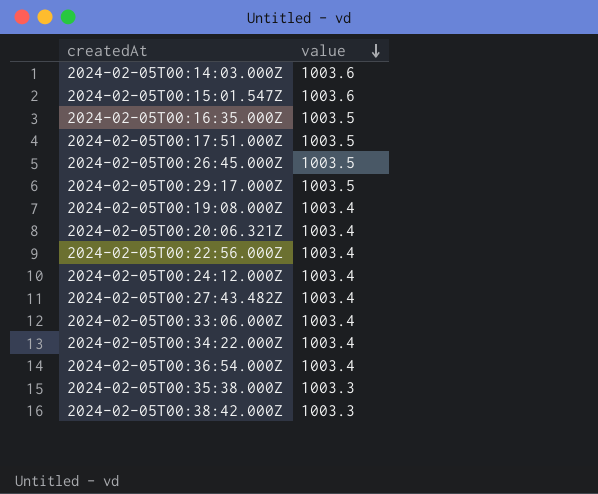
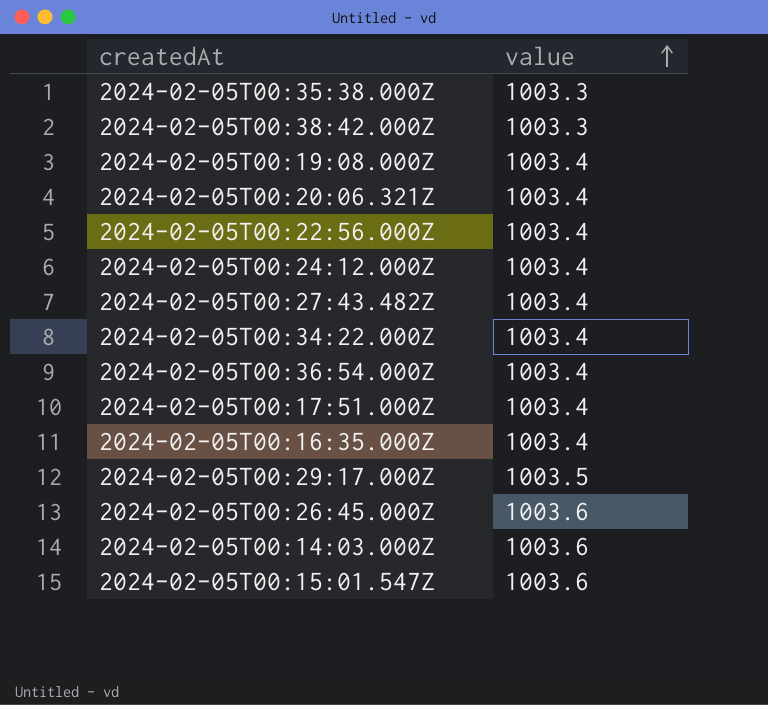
row order: value descending -> value ascending
row 2024-02-05T00:33:06.000Z: 1003.4 -> none
2024-02-05T00:17:51.000Z | value: 1003.5 -> 1003.4
2024-02-05T00:16:35.000Z | value: 1003.5 -> 1003.4
2024-02-05T00:26:45.000Z | value: 1003.5 -> 1003.6

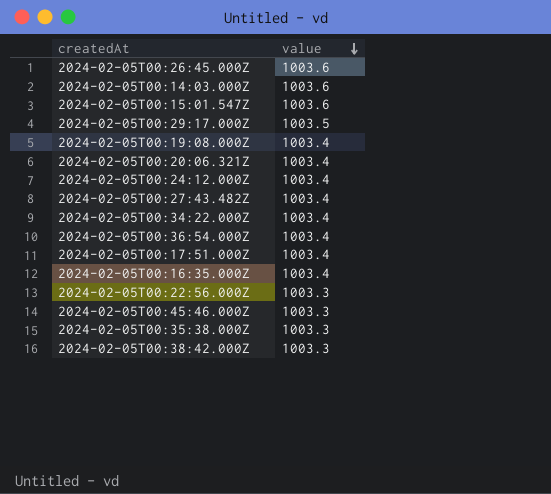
row order: value ascending -> value descending
2024-02-05T00:22:56.000Z | value: 1003.4 -> 1003.3
row 2024-02-05T00:45:46.000Z: none -> 1003.3

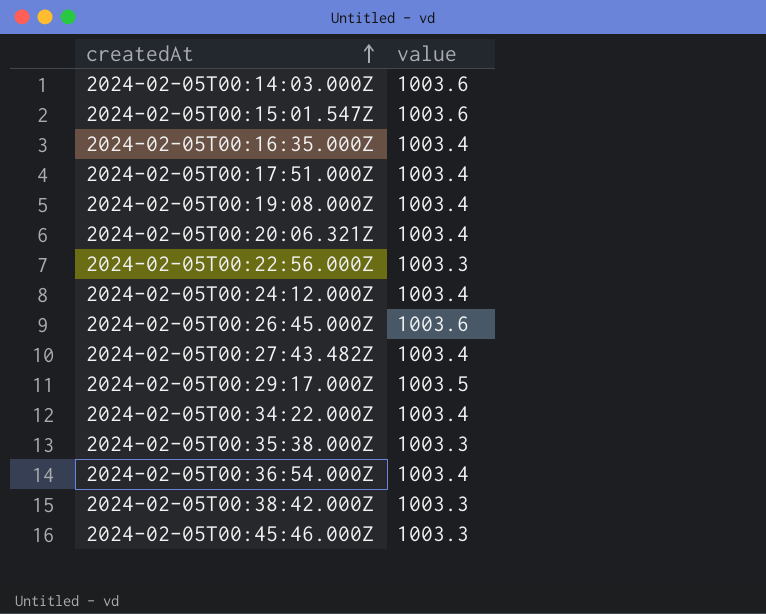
row order: value descending -> createdAt ascending

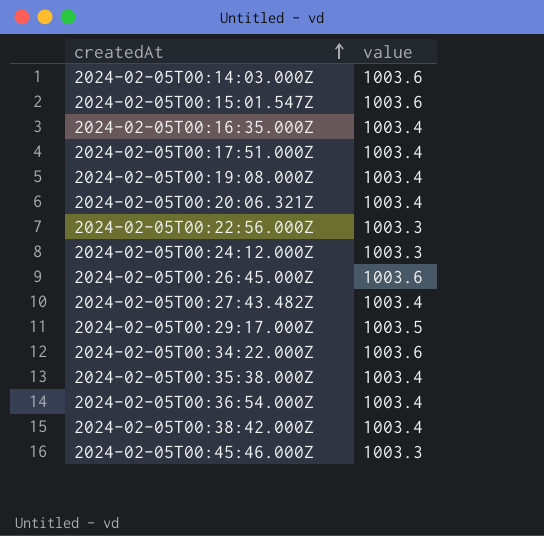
2024-02-05T00:24:12.000Z | value: 1003.4 -> 1003.3
2024-02-05T00:34:22.000Z | value: 1003.4 -> 1003.6
2024-02-05T00:35:38.000Z | value: 1003.3 -> 1003.4
2024-02-05T00:38:42.000Z | value: 1003.3 -> 1003.4

